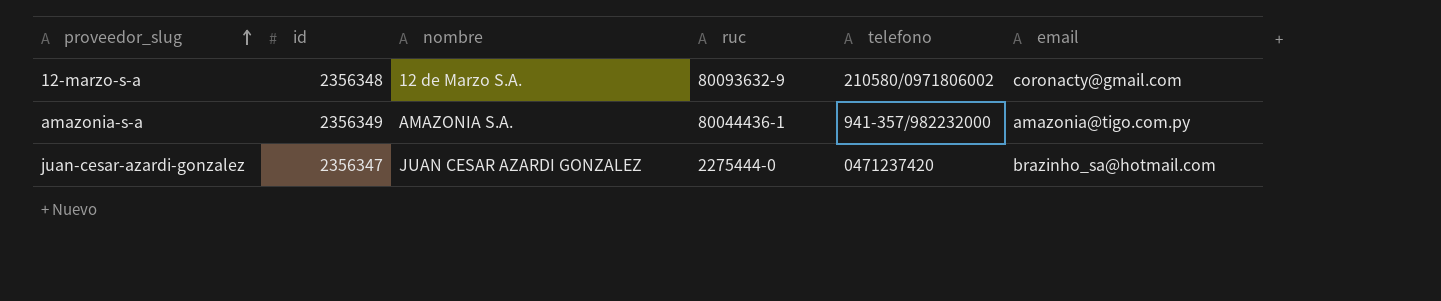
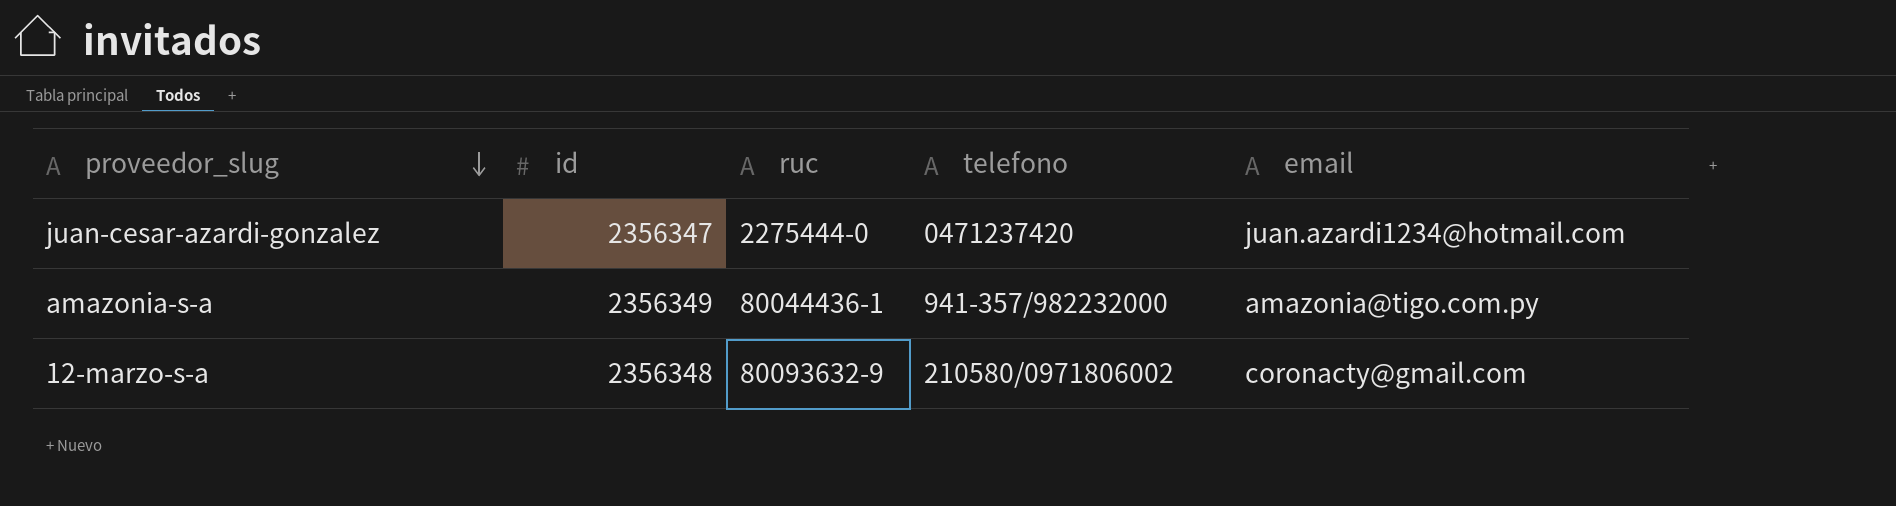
row order: proveedor_slug ascending -> proveedor_slug descending
column nombre | position: 3 -> none
juan-cesar-azardi-gonzalez | email: brazinho_sa@hotmail.com -> juan.azardi1234@hotmail.com

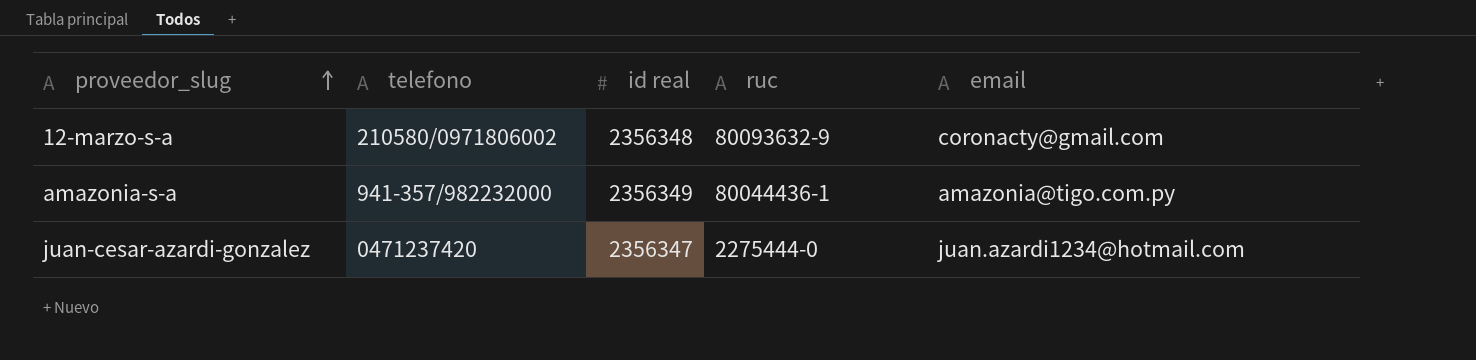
row order: proveedor_slug descending -> proveedor_slug ascending
column telefono | position: 4 -> 2
column name: id -> id real

